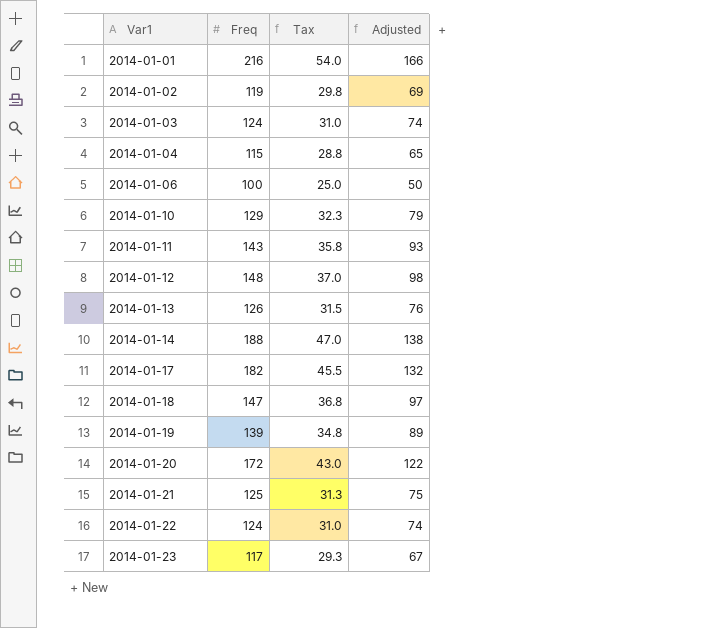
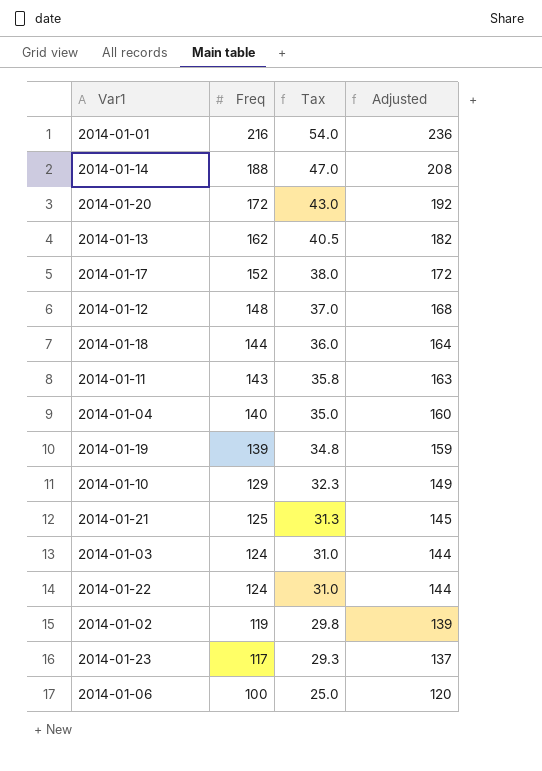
row order: Var1 ascending -> Freq descending
column Adjusted | formula: [Freq] - 50 -> [Freq] + 20
2014-01-13 | Freq: 126 -> 162
2014-01-13 | Tax: 31.5 -> 40.5
2014-01-17 | Freq: 182 -> 152
2014-01-17 | Tax: 45.5 -> 38.0
2014-01-18 | Freq: 147 -> 144
2014-01-18 | Tax: 36.8 -> 36.0
2014-01-04 | Freq: 115 -> 140
2014-01-04 | Tax: 28.8 -> 35.0

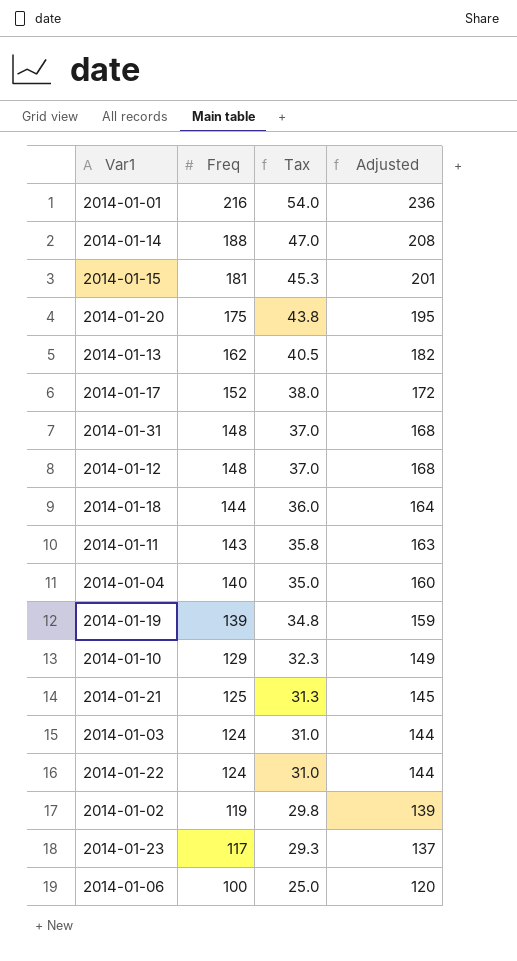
row 2014-01-15: none -> 181 | 45.3 | 201
2014-01-20 | Freq: 172 -> 175
2014-01-20 | Tax: 43.0 -> 43.8
2014-01-20 | Adjusted: 192 -> 195
row 2014-01-31: none -> 148 | 37.0 | 168

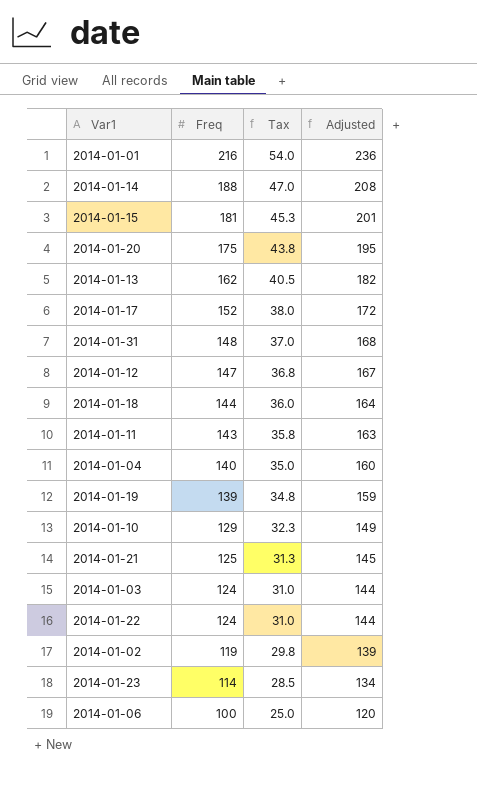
2014-01-12 | Freq: 148 -> 147
2014-01-12 | Tax: 37.0 -> 36.8
2014-01-12 | Adjusted: 168 -> 167
2014-01-23 | Freq: 117 -> 114
2014-01-23 | Tax: 29.3 -> 28.5
2014-01-23 | Adjusted: 137 -> 134

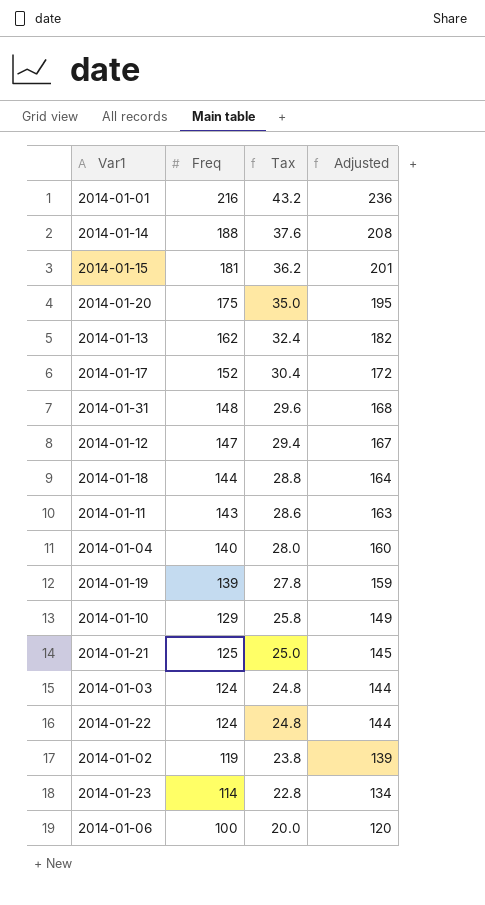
column Tax | formula: [Freq] * 0.25 -> [Freq] * 0.2

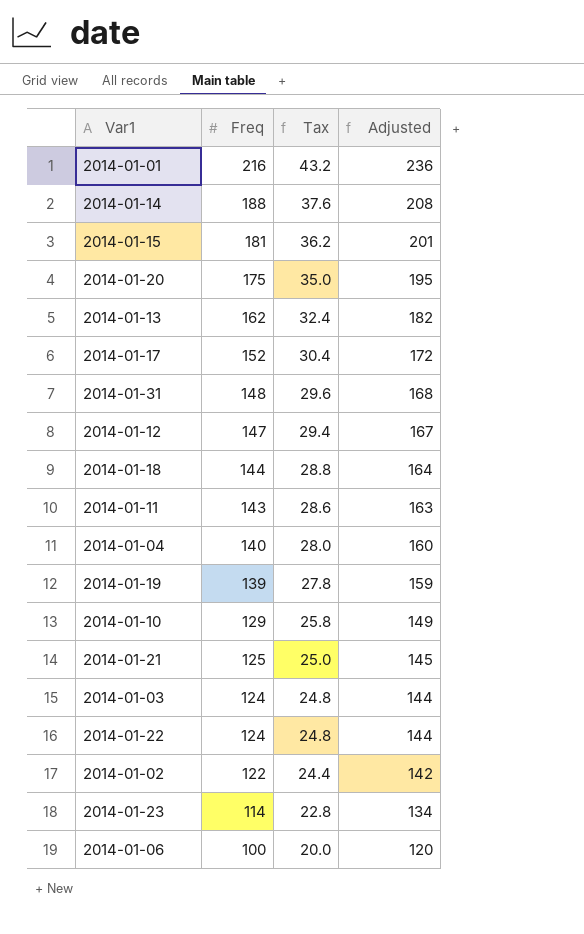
2014-01-02 | Freq: 119 -> 122
2014-01-02 | Tax: 23.8 -> 24.4
2014-01-02 | Adjusted: 139 -> 142

